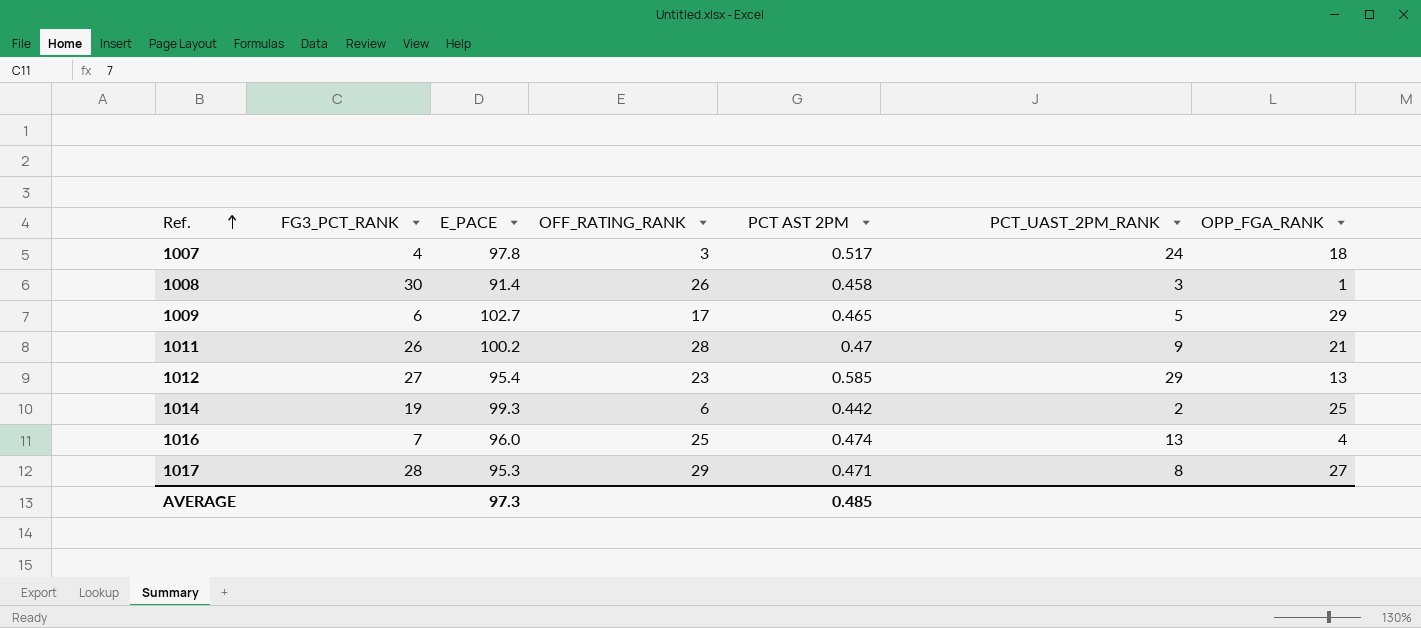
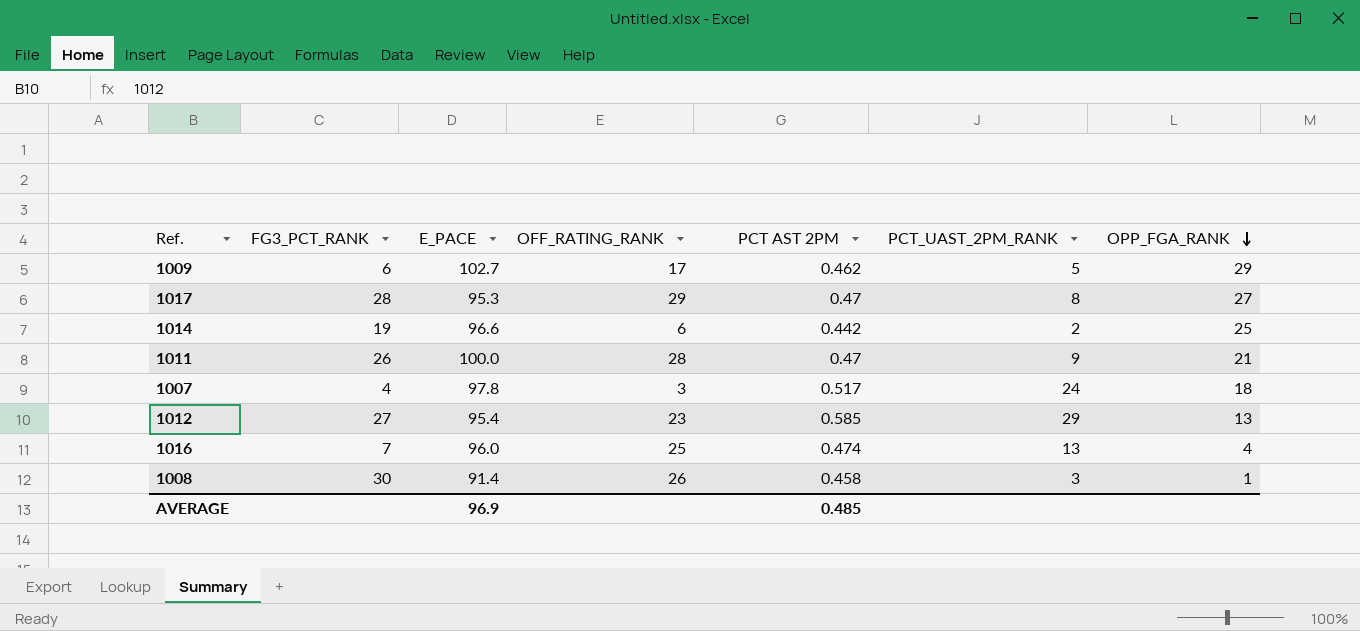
row order: Ref. ascending -> OPP_FGA_RANK descending
1009 | PCT AST 2PM: 0.465 -> 0.462
1017 | PCT AST 2PM: 0.471 -> 0.47
1014 | E_PACE: 99.3 -> 96.6
1011 | E_PACE: 100.2 -> 100.0
AVERAGE | E_PACE: 97.3 -> 96.9

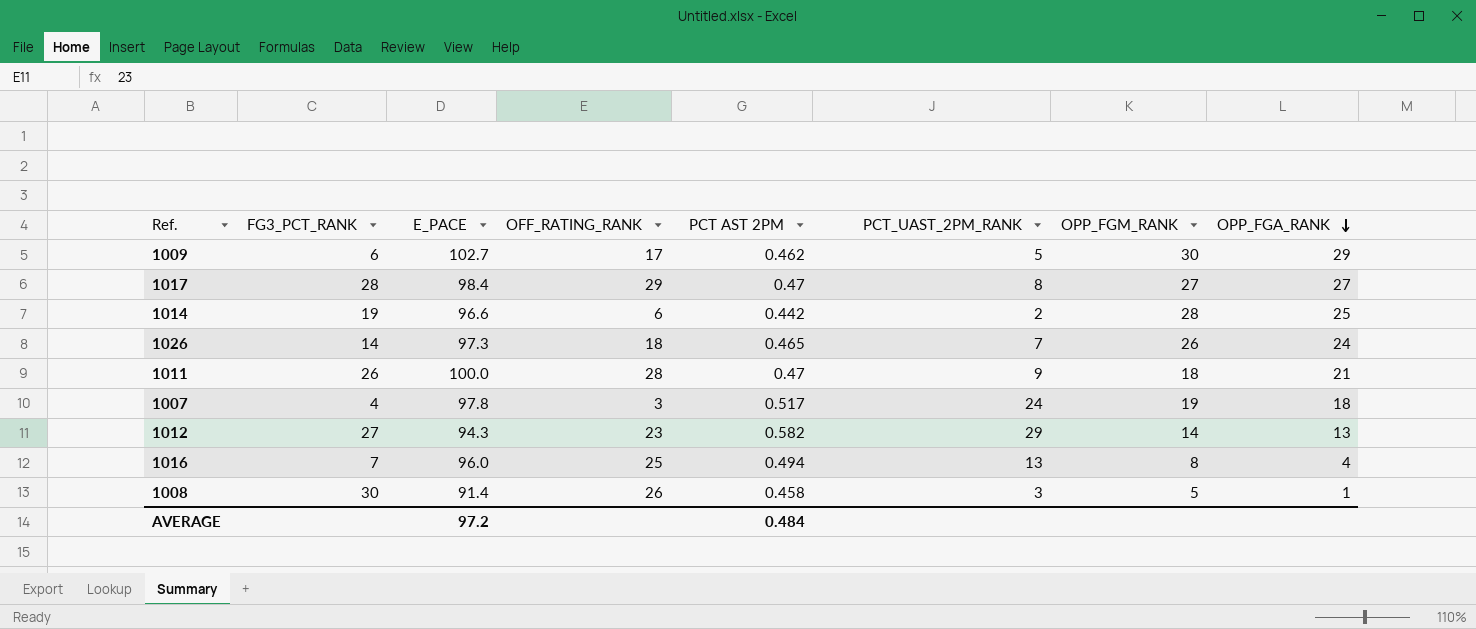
column OPP_FGM_RANK | position: none -> 7
1017 | E_PACE: 95.3 -> 98.4
row 1026: none -> 14 | 97.3 | 18 | 0.465 | 7 | 26 | 24
1012 | E_PACE: 95.4 -> 94.3
1012 | PCT AST 2PM: 0.585 -> 0.582
1016 | PCT AST 2PM: 0.474 -> 0.494
AVERAGE | E_PACE: 96.9 -> 97.2
AVERAGE | PCT AST 2PM: 0.485 -> 0.484

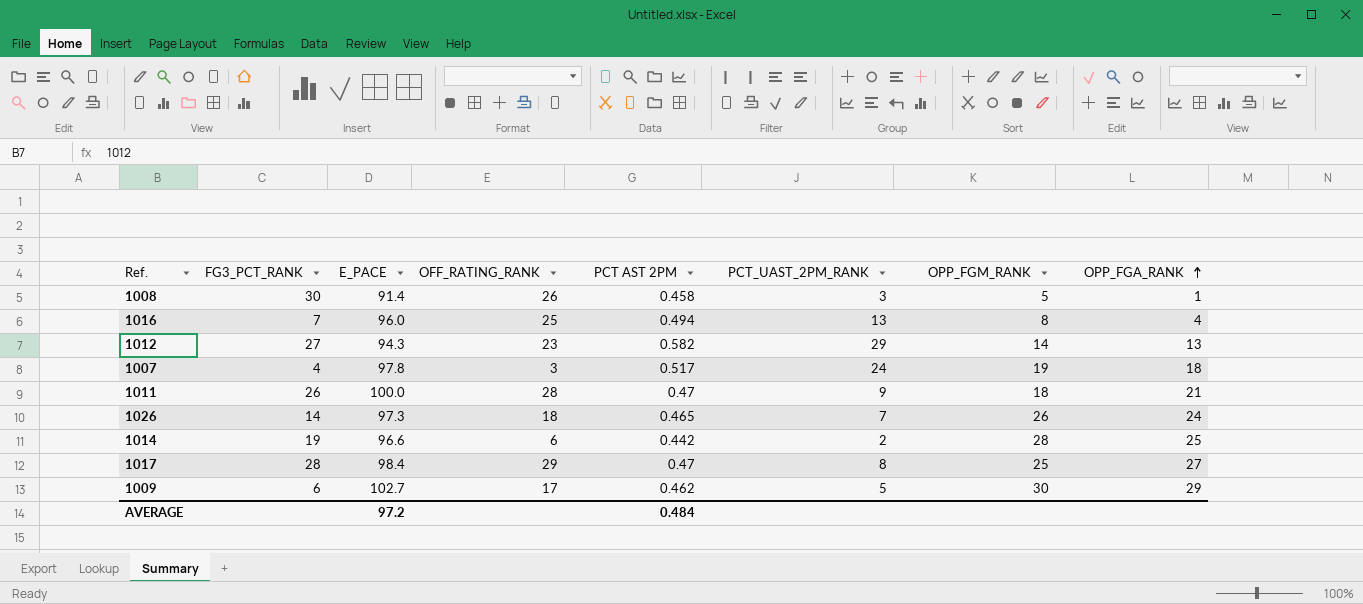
row order: OPP_FGA_RANK descending -> OPP_FGA_RANK ascending
1017 | OPP_FGM_RANK: 27 -> 25

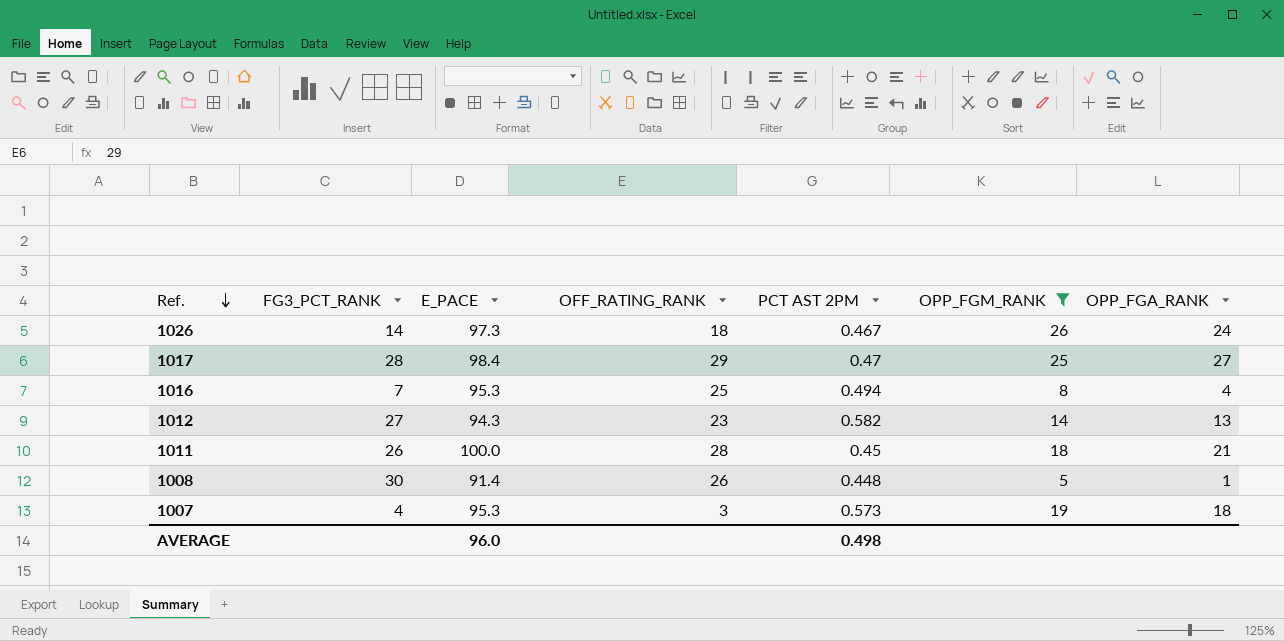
filter: none -> OPP_FGM_RANK <= 26
row order: OPP_FGA_RANK ascending -> Ref. descending
column PCT_UAST_2PM_RANK | position: 6 -> none
1026 | PCT AST 2PM: 0.465 -> 0.467
1016 | E_PACE: 96.0 -> 95.3
1011 | PCT AST 2PM: 0.47 -> 0.45
1008 | PCT AST 2PM: 0.458 -> 0.448
1007 | E_PACE: 97.8 -> 95.3
1007 | PCT AST 2PM: 0.517 -> 0.573
AVERAGE | E_PACE: 97.2 -> 96.0
AVERAGE | PCT AST 2PM: 0.484 -> 0.498

